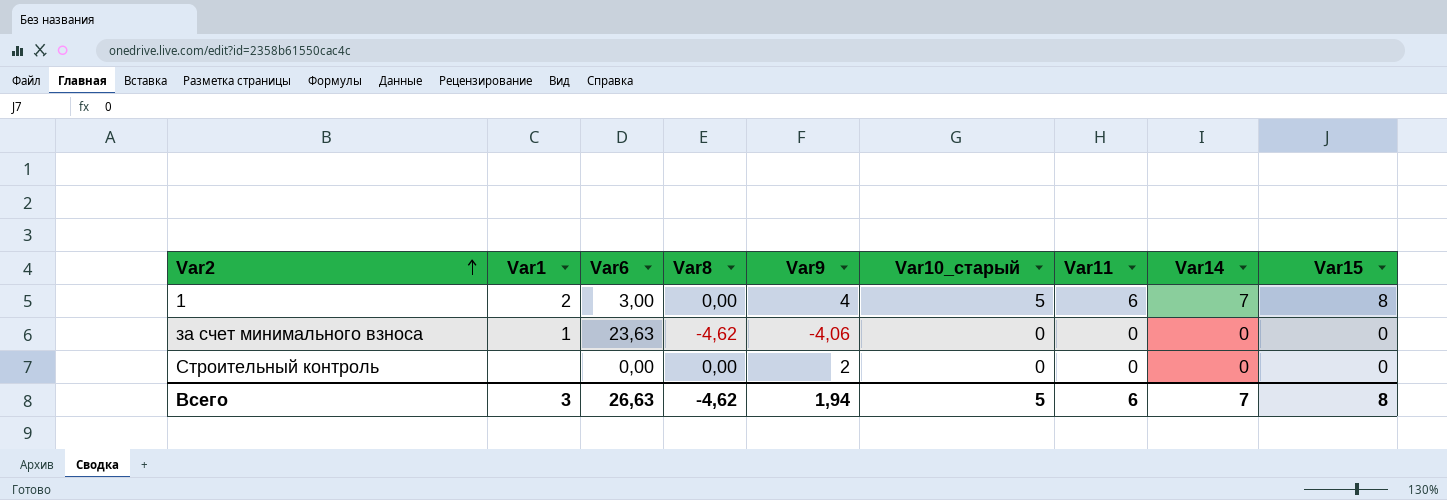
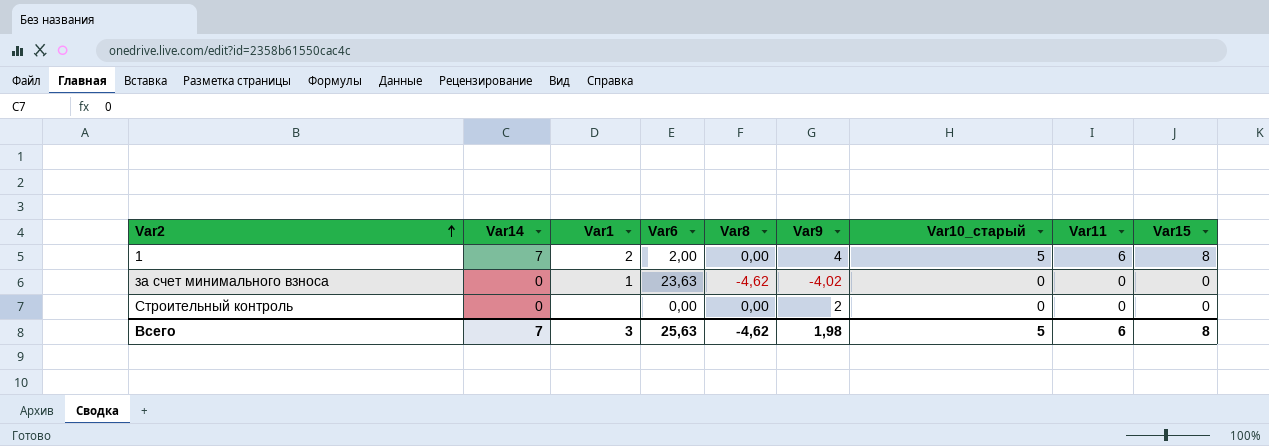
column Var14 | position: 8 -> 2
1 | Var6: 3,00 -> 2,00
за счет минимального взноса | Var9: -4,06 -> -4,02
Всего | Var6: 26,63 -> 25,63
Всего | Var9: 1,94 -> 1,98

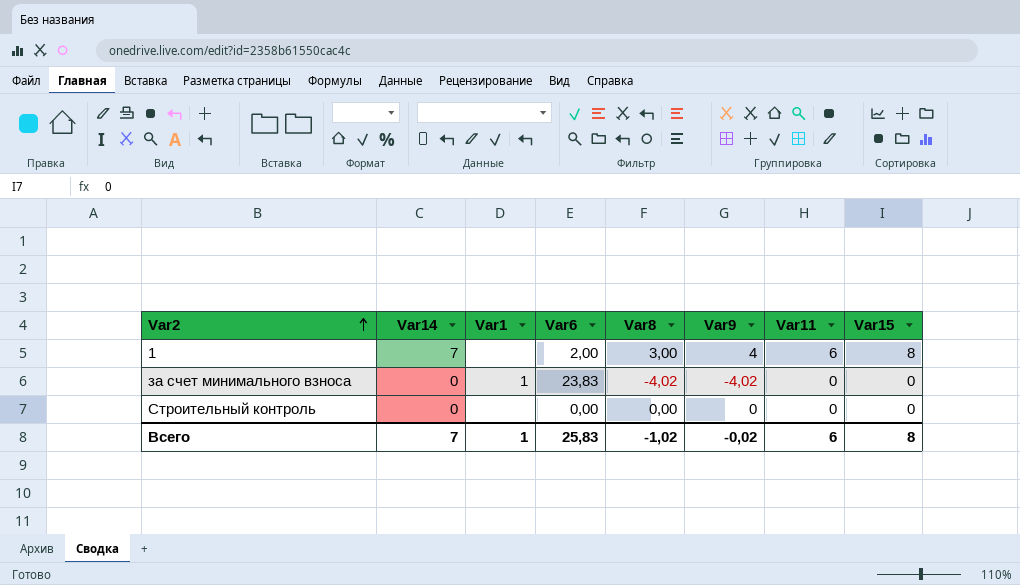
column Var10_старый | position: 7 -> none
1 | Var1: 2 -> none
1 | Var8: 0,00 -> 3,00
за счет минимального взноса | Var6: 23,63 -> 23,83
за счет минимального взноса | Var8: -4,62 -> -4,02
Строительный контроль | Var9: 2 -> 0
Всего | Var1: 3 -> 1
Всего | Var6: 25,63 -> 25,83
Всего | Var8: -4,62 -> -1,02
Всего | Var9: 1,98 -> -0,02

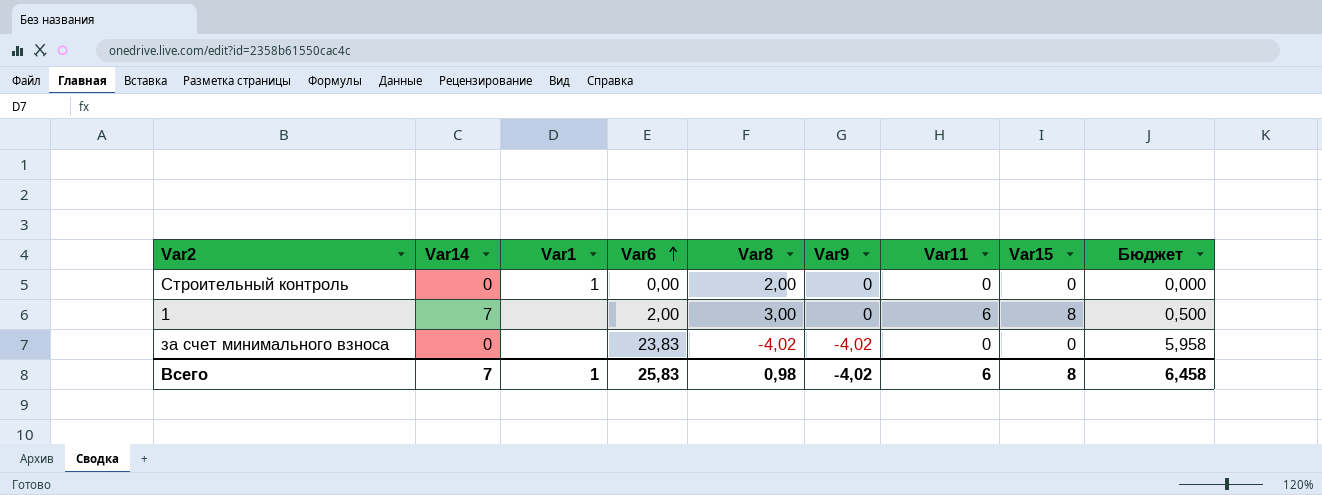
row order: Var2 ascending -> Var6 ascending
column Бюджет | formula: none -> [Var6] * 0,25
Строительный контроль | Var1: none -> 1
Строительный контроль | Var8: 0,00 -> 2,00
1 | Var9: 4 -> 0
за счет минимального взноса | Var1: 1 -> none
Всего | Var8: -1,02 -> 0,98
Всего | Var9: -0,02 -> -4,02

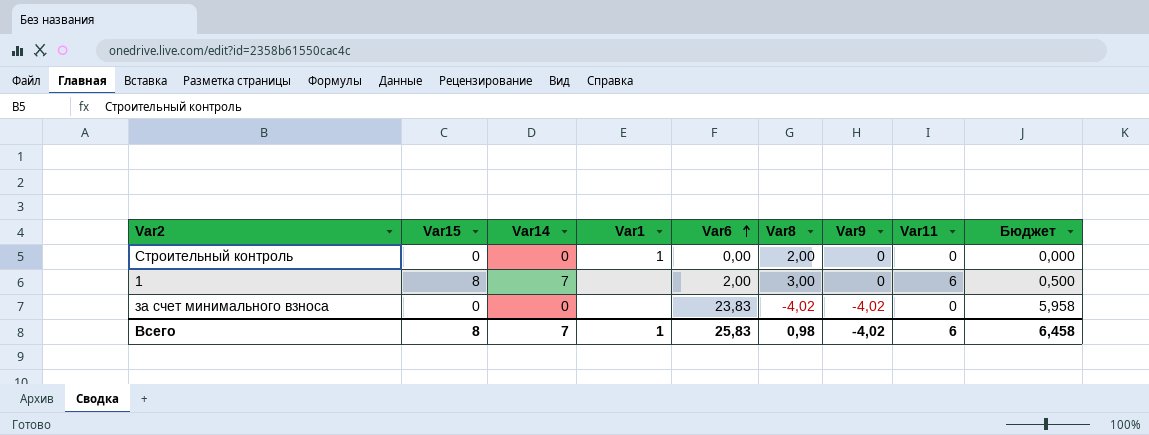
column Var15 | position: 8 -> 2

